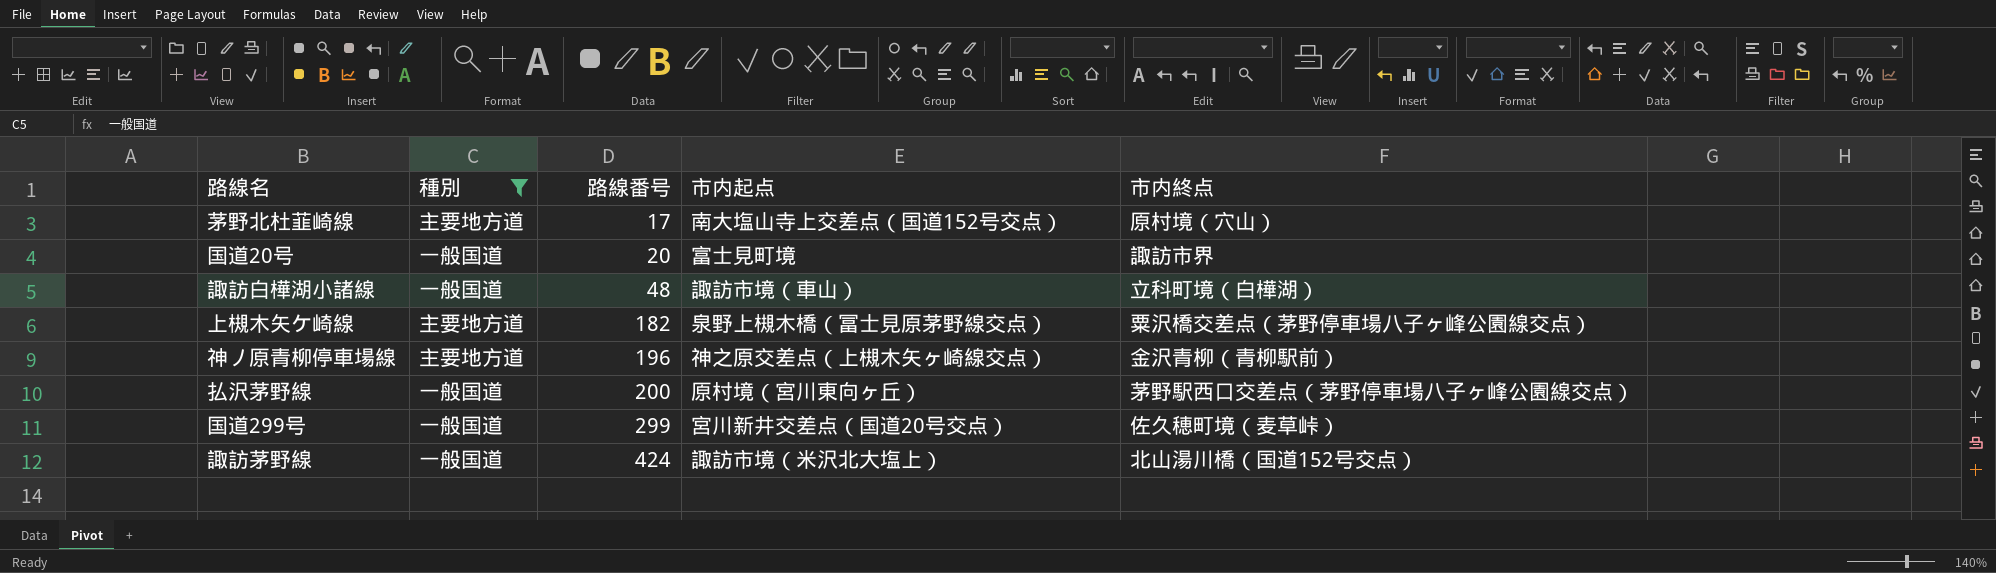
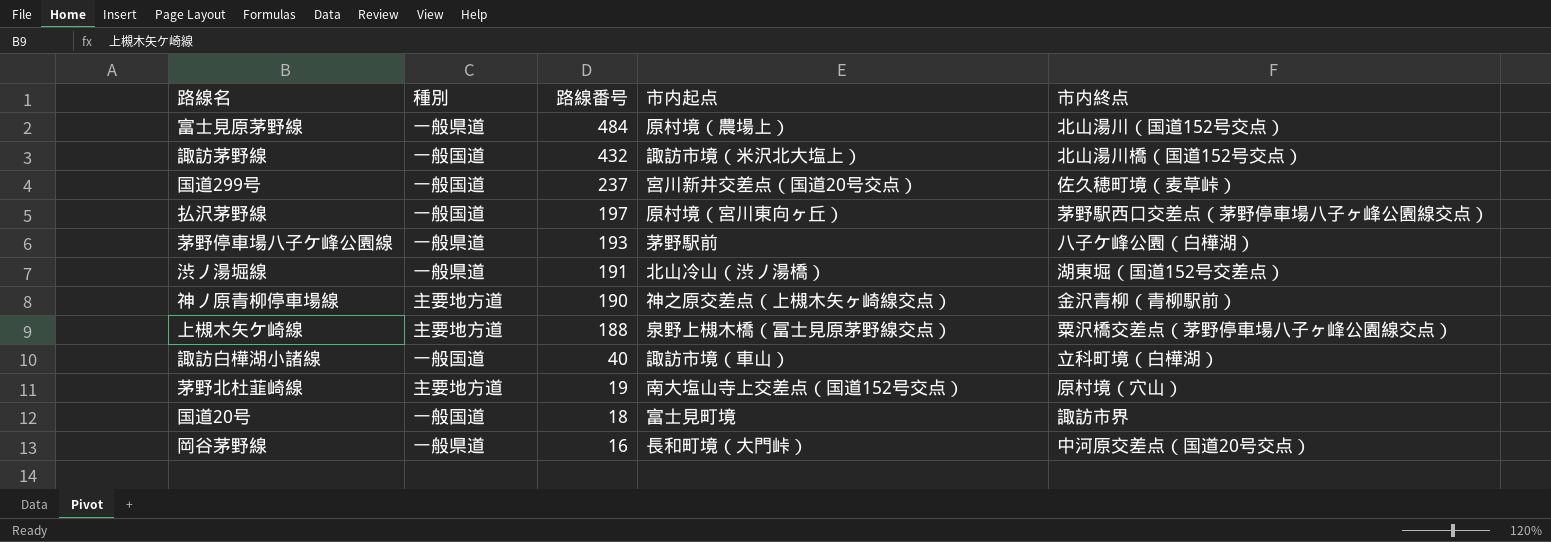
filter: 種別 != 一般県道 -> none
row order: 路線番号 ascending -> 路線番号 descending
諏訪茅野線 | 路線番号: 424 -> 432
国道299号 | 路線番号: 299 -> 237
払沢茅野線 | 路線番号: 200 -> 197
神ノ原青柳停車場線 | 路線番号: 196 -> 190
上槻木矢ケ崎線 | 路線番号: 182 -> 188
諏訪白樺湖小諸線 | 路線番号: 48 -> 40
茅野北杜韮崎線 | 路線番号: 17 -> 19
国道20号 | 路線番号: 20 -> 18

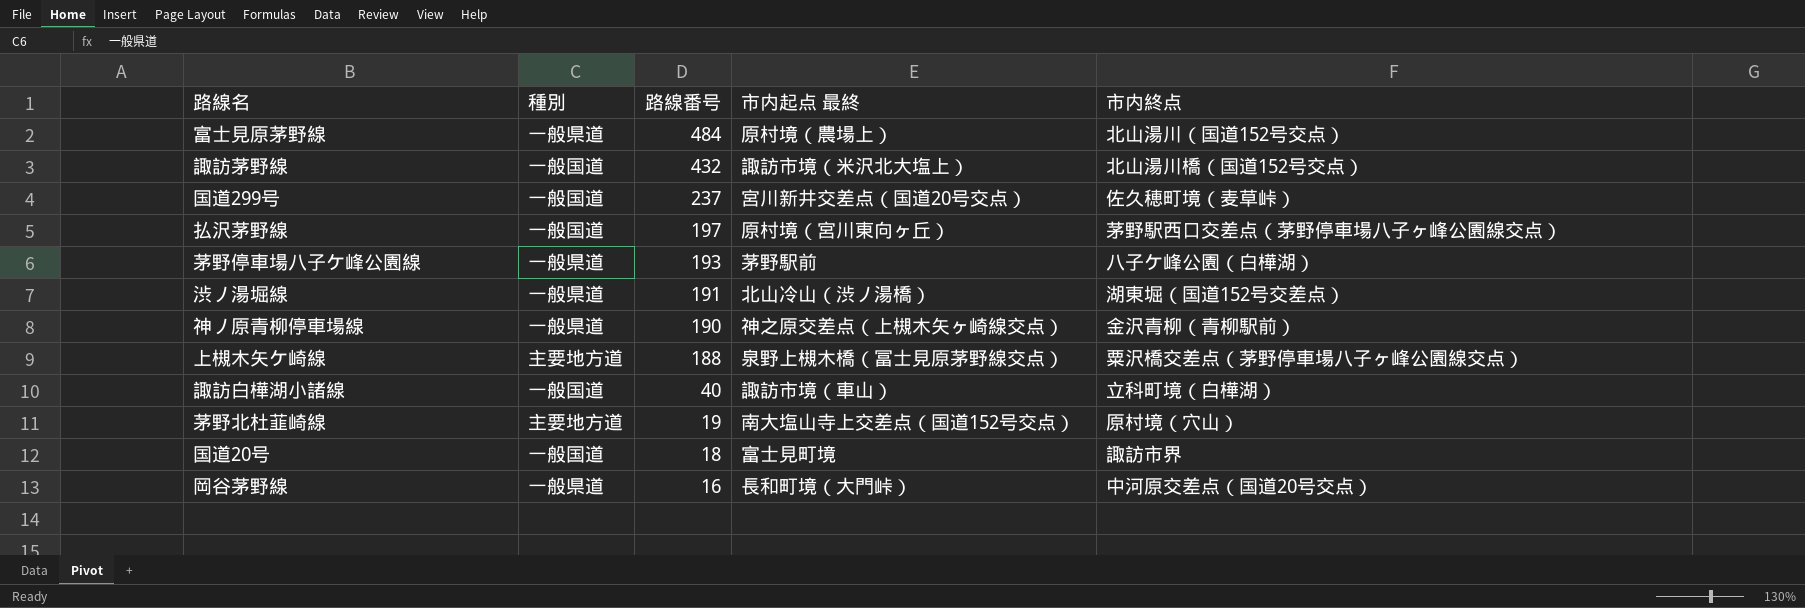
column name: 市内起点 -> 市内起点 最終
神ノ原青柳停車場線 | 種別: 主要地方道 -> 一般県道

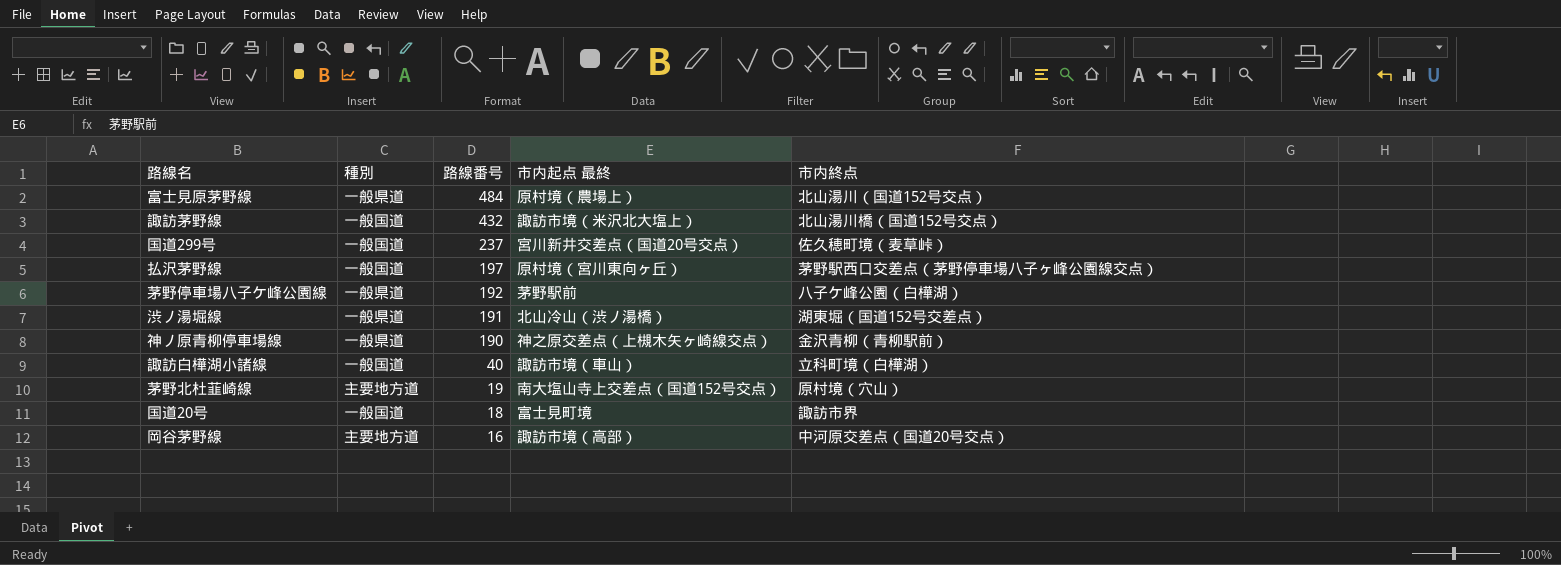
row 上槻木矢ケ崎線: 主要地方道 | 188 | 泉野上槻木橋（冨士見原茅野線交点） | 粟沢橋交差点（茅野停車場八子ヶ峰公園線交点） -> none
茅野停車場八子ケ峰公園線 | 路線番号: 193 -> 192
岡谷茅野線 | 種別: 一般県道 -> 主要地方道
岡谷茅野線 | 市内起点 最終: 長和町境（大門峠） -> 諏訪市境（高部）

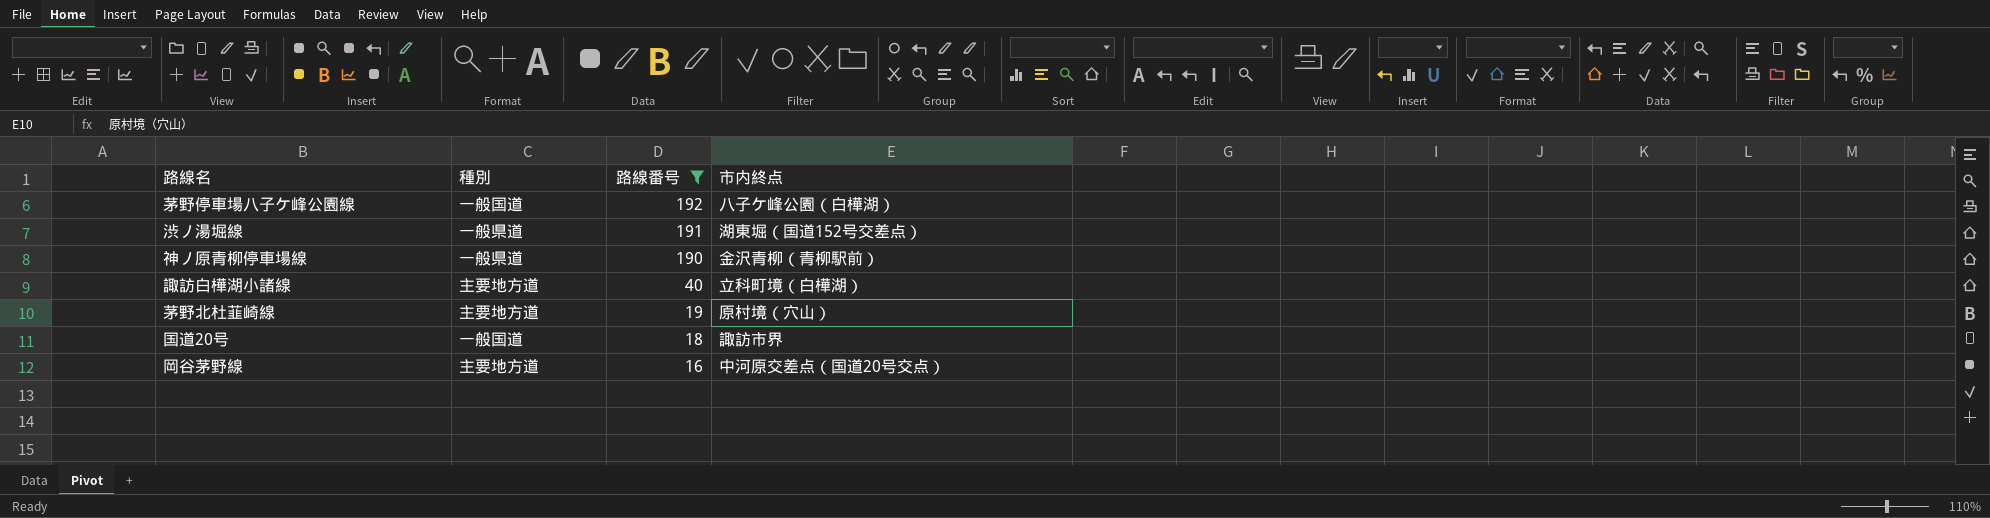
filter: none -> 路線番号 <= 192
column 市内起点 最終 | position: 4 -> none
茅野停車場八子ケ峰公園線 | 種別: 一般県道 -> 一般国道
諏訪白樺湖小諸線 | 種別: 一般国道 -> 主要地方道

